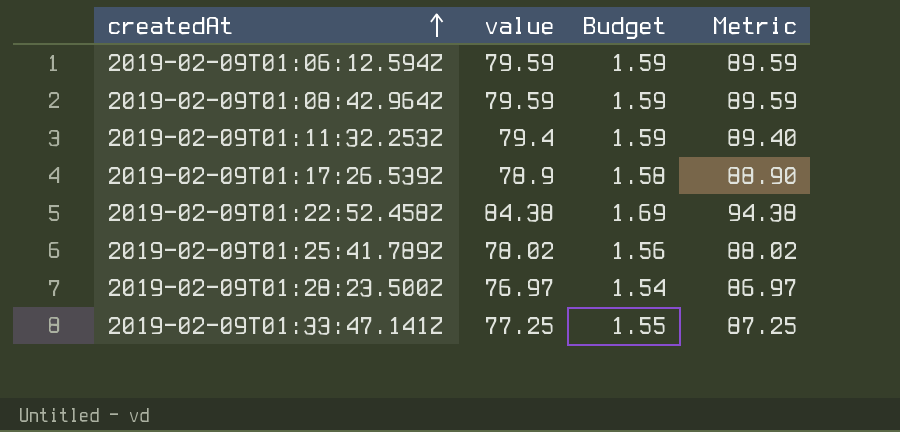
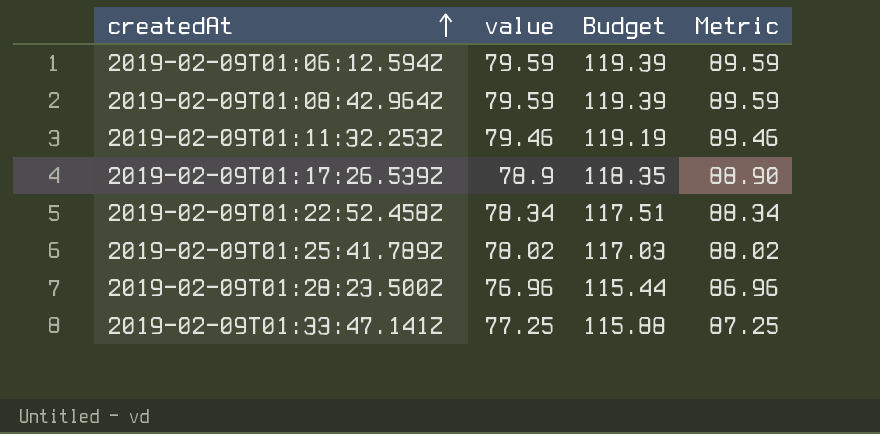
column Budget | formula: [value] * 0.02 -> [value] * 1.5
2019-02-09T01:11:32.253Z | value: 79.4 -> 79.46
2019-02-09T01:11:32.253Z | Metric: 89.40 -> 89.46
2019-02-09T01:22:52.458Z | value: 84.38 -> 78.34
2019-02-09T01:22:52.458Z | Metric: 94.38 -> 88.34
2019-02-09T01:28:23.500Z | value: 76.97 -> 76.96
2019-02-09T01:28:23.500Z | Metric: 86.97 -> 86.96

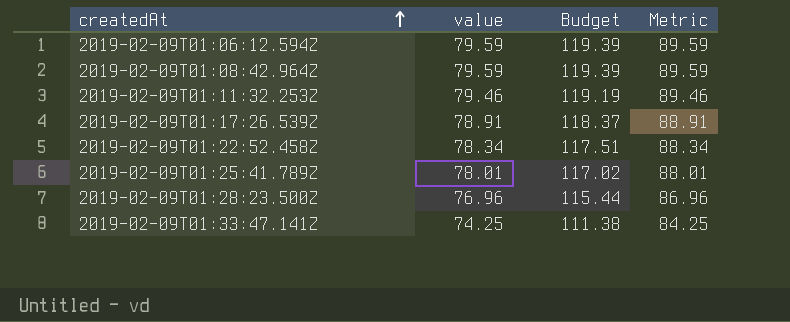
2019-02-09T01:17:26.539Z | value: 78.9 -> 78.91
2019-02-09T01:17:26.539Z | Budget: 118.35 -> 118.37
2019-02-09T01:17:26.539Z | Metric: 88.90 -> 88.91
2019-02-09T01:25:41.789Z | value: 78.02 -> 78.01
2019-02-09T01:25:41.789Z | Budget: 117.03 -> 117.02
2019-02-09T01:25:41.789Z | Metric: 88.02 -> 88.01
2019-02-09T01:33:47.141Z | value: 77.25 -> 74.25
2019-02-09T01:33:47.141Z | Budget: 115.88 -> 111.38
2019-02-09T01:33:47.141Z | Metric: 87.25 -> 84.25

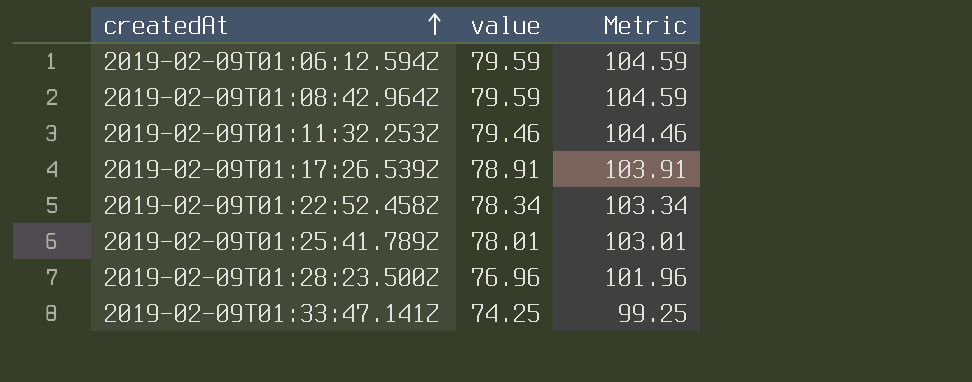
column Budget | formula: [value] * 1.5 -> none
column Metric | formula: [value] + 10 -> [value] + 25

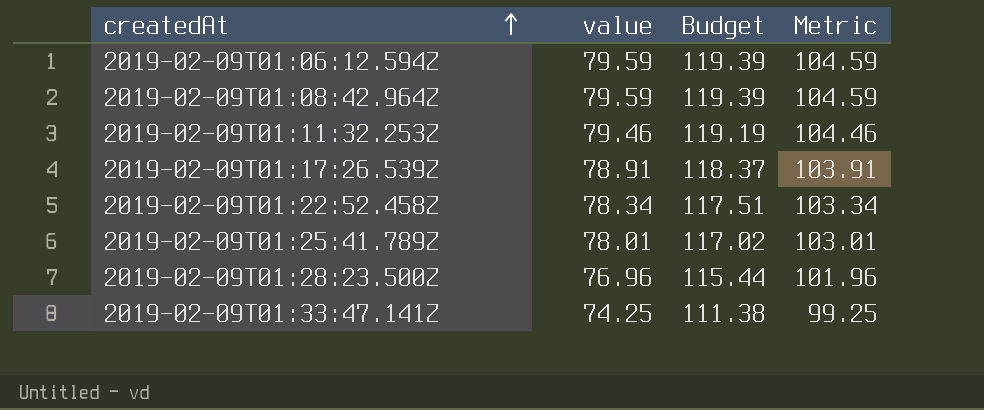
column Budget | formula: none -> [value] * 1.5

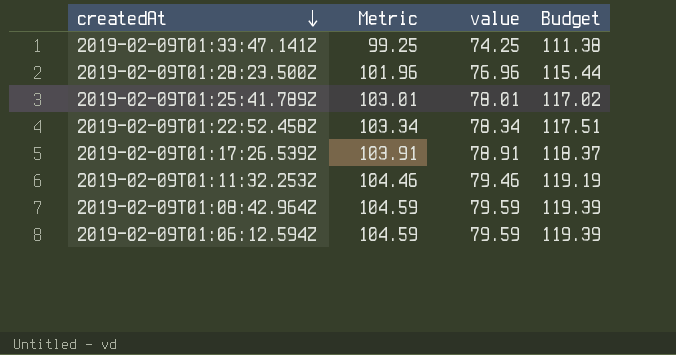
row order: createdAt ascending -> createdAt descending
column Metric | position: 4 -> 2

